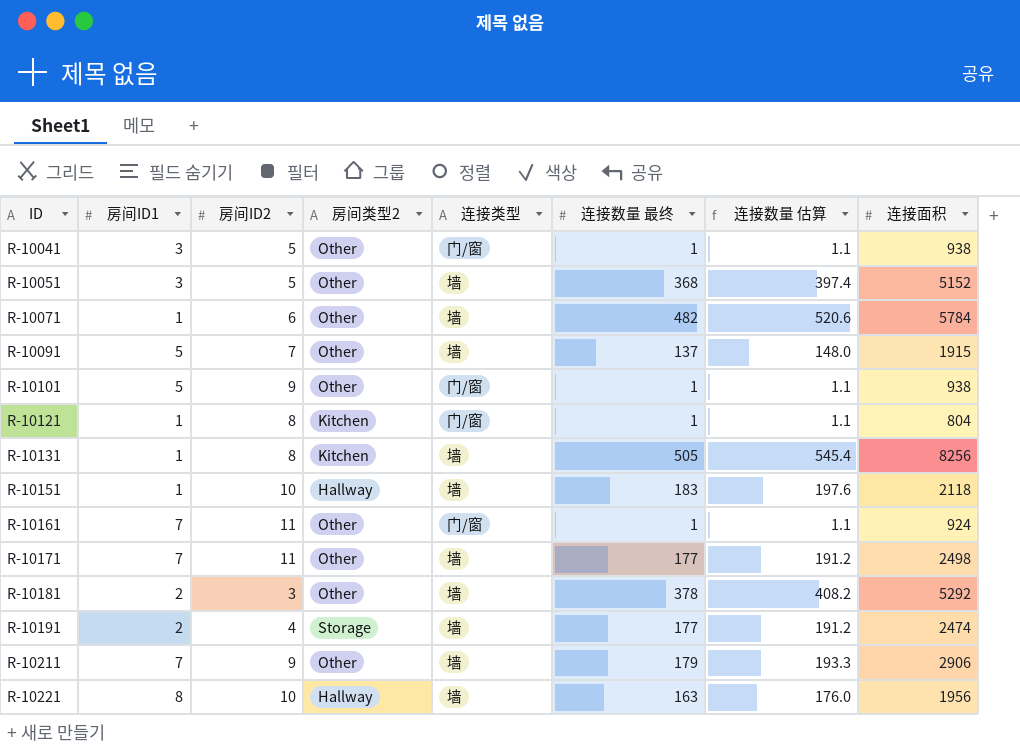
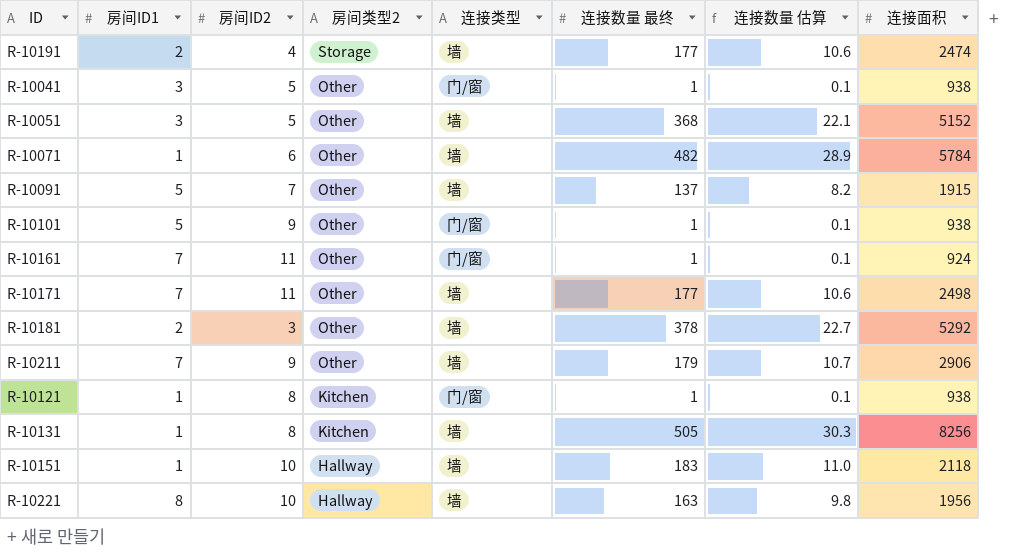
row order: ID ascending -> 房间类型2 descending
column 连接数量 估算 | formula: [连接数量 最终] * 1.08 -> [连接数量 最终] * 0.06
R-10121 | 连接面积: 804 -> 938

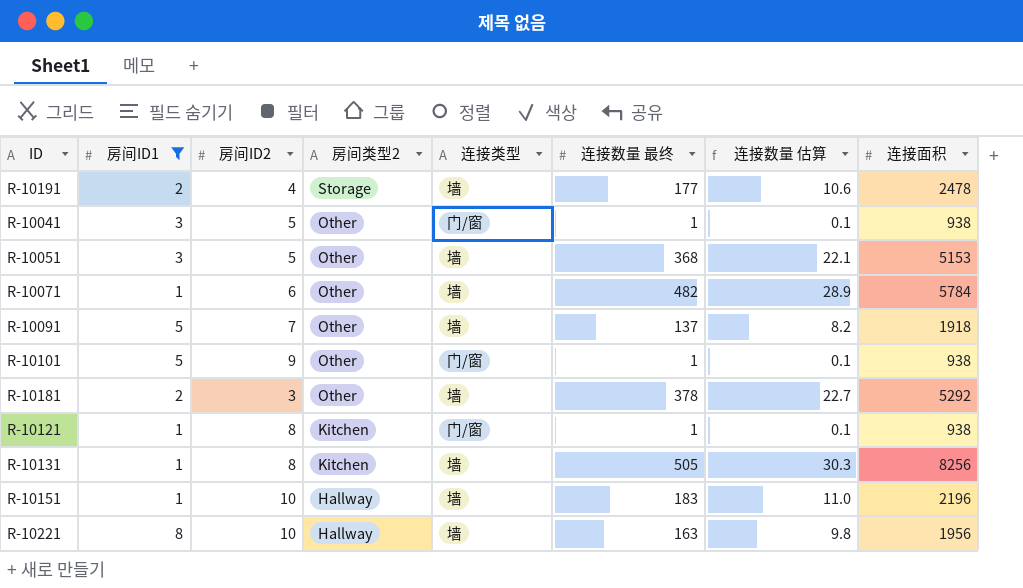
filter: none -> 房间ID1 != 7
R-10191 | 连接面积: 2474 -> 2478
R-10051 | 连接面积: 5152 -> 5153
R-10091 | 连接面积: 1915 -> 1918
R-10151 | 连接面积: 2118 -> 2196

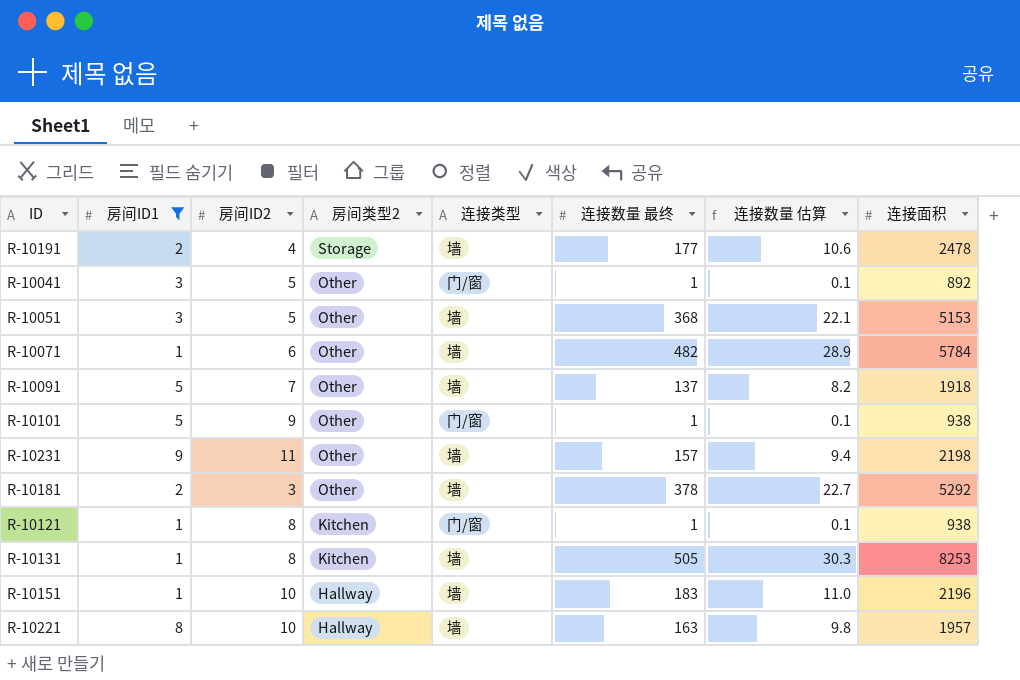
R-10041 | 连接面积: 938 -> 892
row R-10231: none -> 9 | 11 | Other | 墙 | 157 | 9.4 | 2198
R-10131 | 连接面积: 8256 -> 8253
R-10221 | 连接面积: 1956 -> 1957

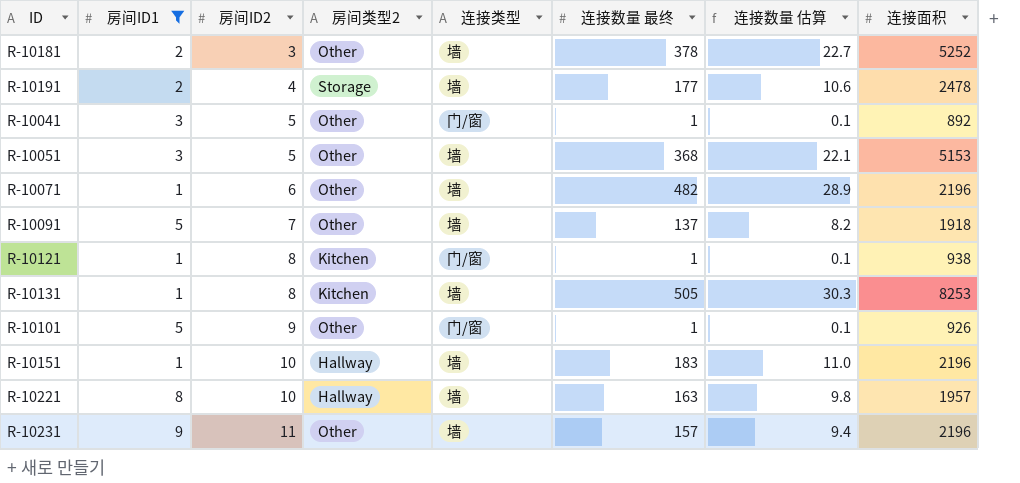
row order: 房间类型2 descending -> 房间ID2 ascending
R-10181 | 连接面积: 5292 -> 5252
R-10071 | 连接面积: 5784 -> 2196
R-10101 | 连接面积: 938 -> 926
R-10231 | 连接面积: 2198 -> 2196

